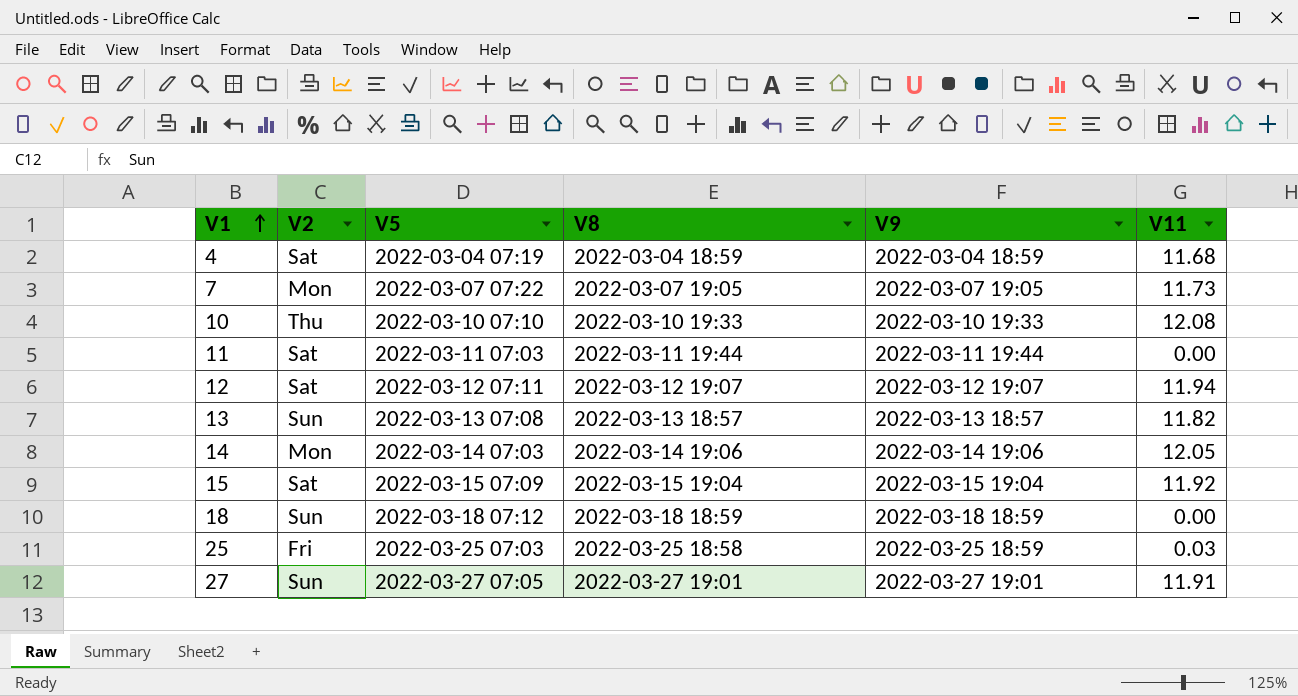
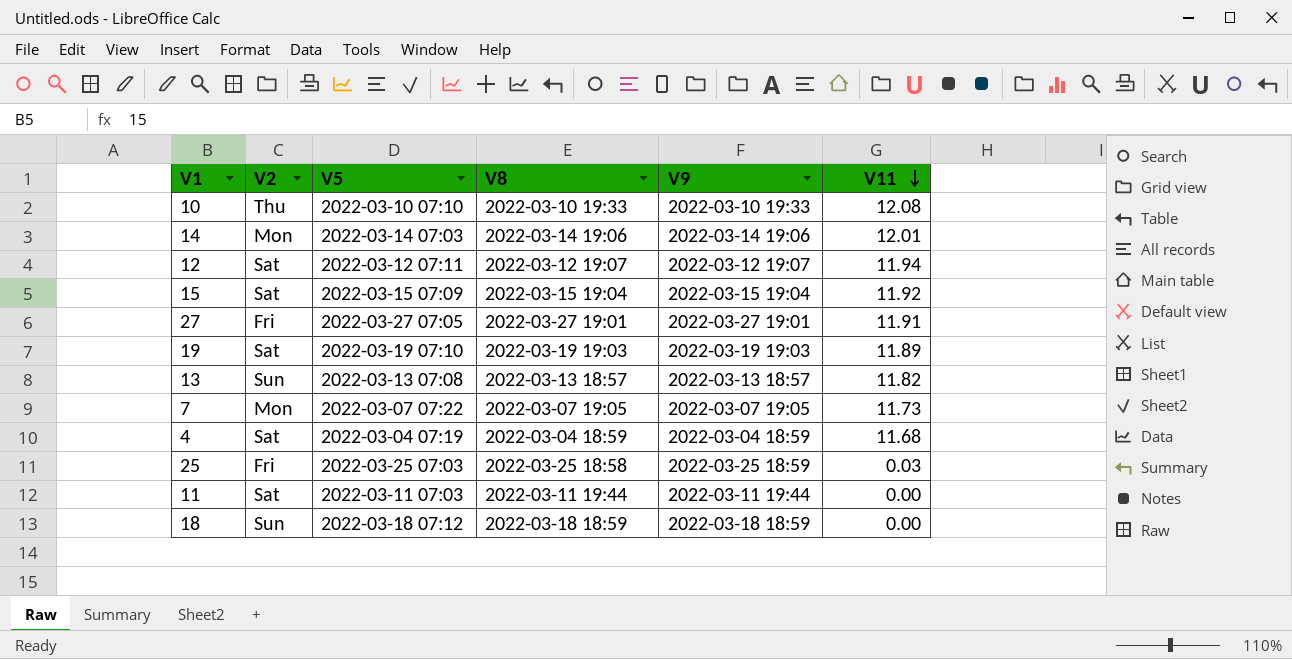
row order: V1 ascending -> V11 descending
14 | V11: 12.05 -> 12.01
27 | V2: Sun -> Fri
row 19: none -> Sat | 2022-03-19 07:10 | 2022-03-19 19:03 | 2022-03-19 19:03 | 11.89

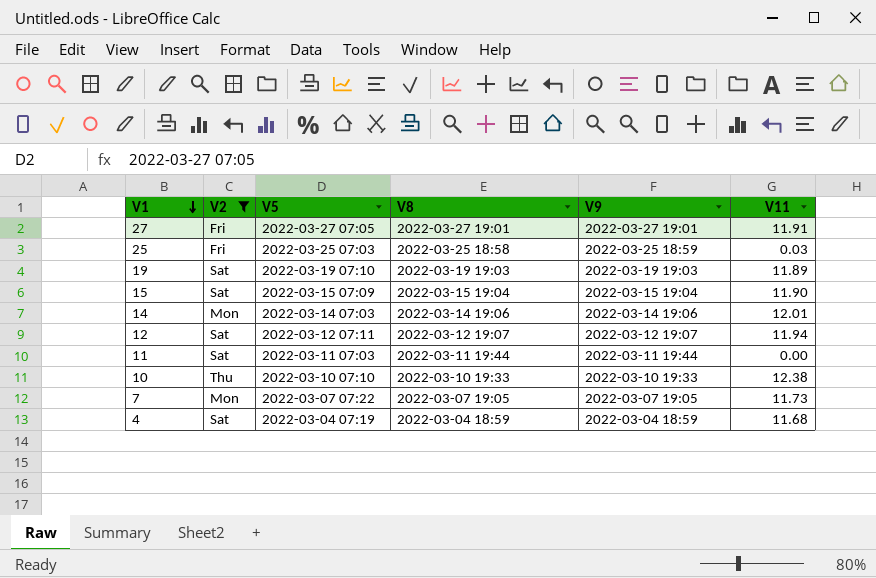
filter: none -> V2 != Sun
row order: V11 descending -> V1 descending
15 | V11: 11.92 -> 11.90
10 | V11: 12.08 -> 12.38

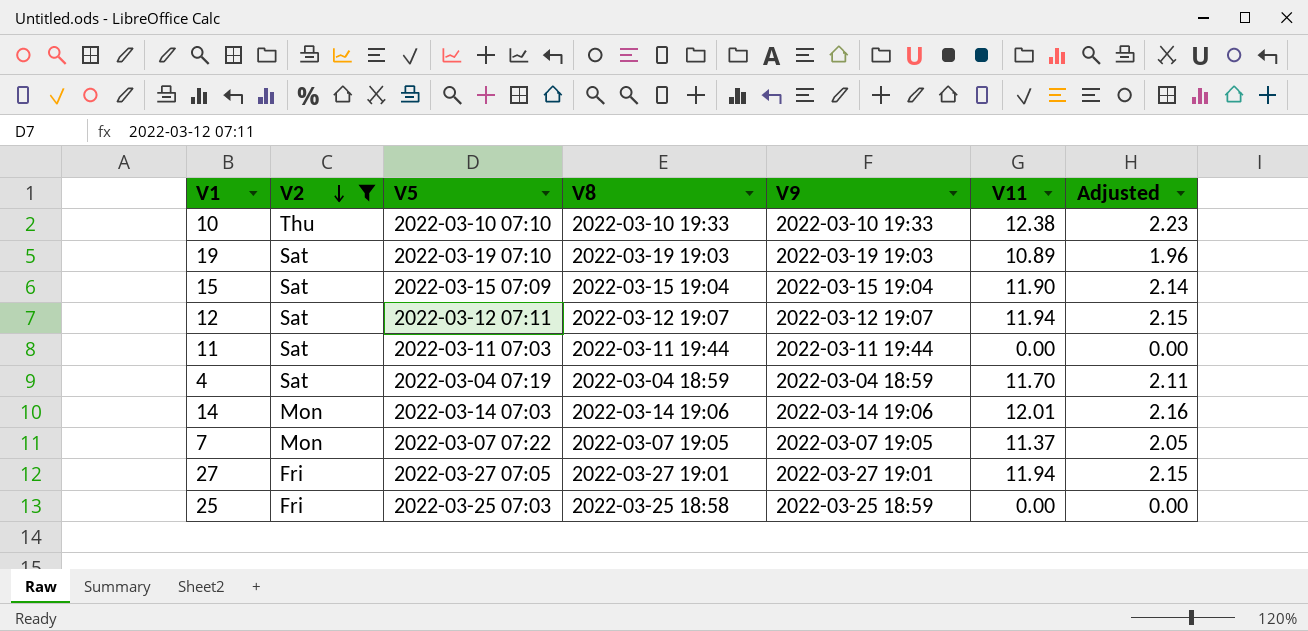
row order: V1 descending -> V2 descending
column Adjusted | formula: none -> [V11] * 0.18
19 | V11: 11.89 -> 10.89
4 | V11: 11.68 -> 11.70
7 | V11: 11.73 -> 11.37
27 | V11: 11.91 -> 11.94
25 | V11: 0.03 -> 0.00

